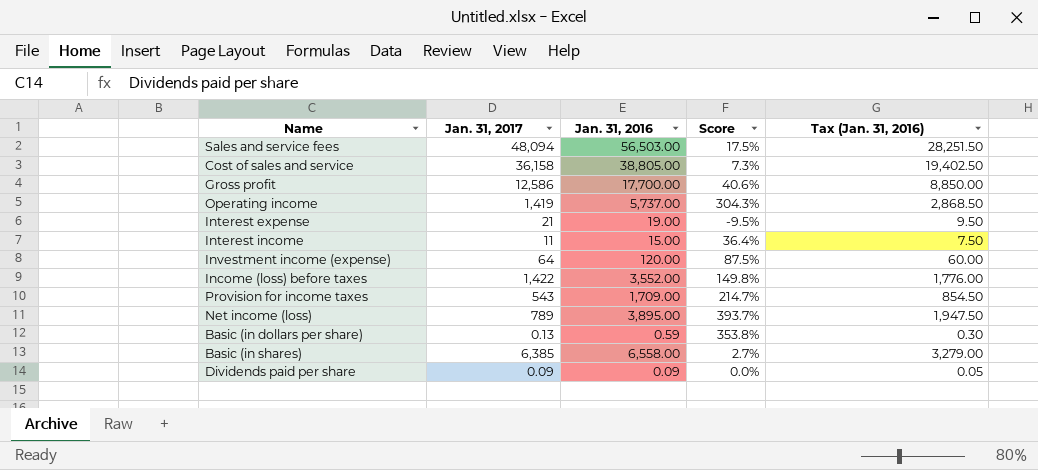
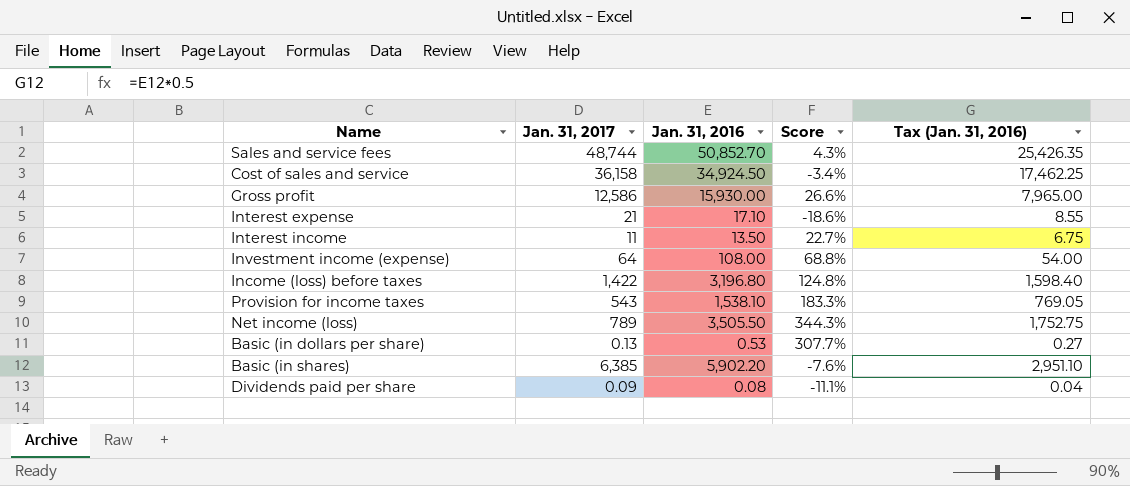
row Operating income: 1,419 | 5,737.00 | 304.3% | 2,868.50 -> none
Sales and service fees | Jan. 31, 2017: 48,094 -> 48,744
Sales and service fees | Jan. 31, 2016: 56,503.00 -> 50,852.70
Sales and service fees | Score: 17.5% -> 4.3%
Sales and service fees | Tax (Jan. 31, 2016): 28,251.50 -> 25,426.35
Cost of sales and service | Jan. 31, 2016: 38,805.00 -> 34,924.50
Cost of sales and service | Score: 7.3% -> -3.4%
Cost of sales and service | Tax (Jan. 31, 2016): 19,402.50 -> 17,462.25
Gross profit | Jan. 31, 2016: 17,700.00 -> 15,930.00
Gross profit | Score: 40.6% -> 26.6%
Gross profit | Tax (Jan. 31, 2016): 8,850.00 -> 7,965.00
Interest expense | Jan. 31, 2016: 19.00 -> 17.10
Interest expense | Score: -9.5% -> -18.6%
Interest expense | Tax (Jan. 31, 2016): 9.50 -> 8.55
Interest income | Jan. 31, 2016: 15.00 -> 13.50
Interest income | Score: 36.4% -> 22.7%
Interest income | Tax (Jan. 31, 2016): 7.50 -> 6.75
Investment income (expense) | Jan. 31, 2016: 120.00 -> 108.00
Investment income (expense) | Score: 87.5% -> 68.8%
Investment income (expense) | Tax (Jan. 31, 2016): 60.00 -> 54.00
Income (loss) before taxes | Jan. 31, 2016: 3,552.00 -> 3,196.80
Income (loss) before taxes | Score: 149.8% -> 124.8%
Income (loss) before taxes | Tax (Jan. 31, 2016): 1,776.00 -> 1,598.40
Provision for income taxes | Jan. 31, 2016: 1,709.00 -> 1,538.10
Provision for income taxes | Score: 214.7% -> 183.3%
Provision for income taxes | Tax (Jan. 31, 2016): 854.50 -> 769.05
Net income (loss) | Jan. 31, 2016: 3,895.00 -> 3,505.50
Net income (loss) | Score: 393.7% -> 344.3%
Net income (loss) | Tax (Jan. 31, 2016): 1,947.50 -> 1,752.75
Basic (in dollars per share) | Jan. 31, 2016: 0.59 -> 0.53
Basic (in dollars per share) | Score: 353.8% -> 307.7%
Basic (in dollars per share) | Tax (Jan. 31, 2016): 0.30 -> 0.27
Basic (in shares) | Jan. 31, 2016: 6,558.00 -> 5,902.20
Basic (in shares) | Score: 2.7% -> -7.6%
Basic (in shares) | Tax (Jan. 31, 2016): 3,279.00 -> 2,951.10
Dividends paid per share | Jan. 31, 2016: 0.09 -> 0.08
Dividends paid per share | Score: 0.0% -> -11.1%
Dividends paid per share | Tax (Jan. 31, 2016): 0.05 -> 0.04

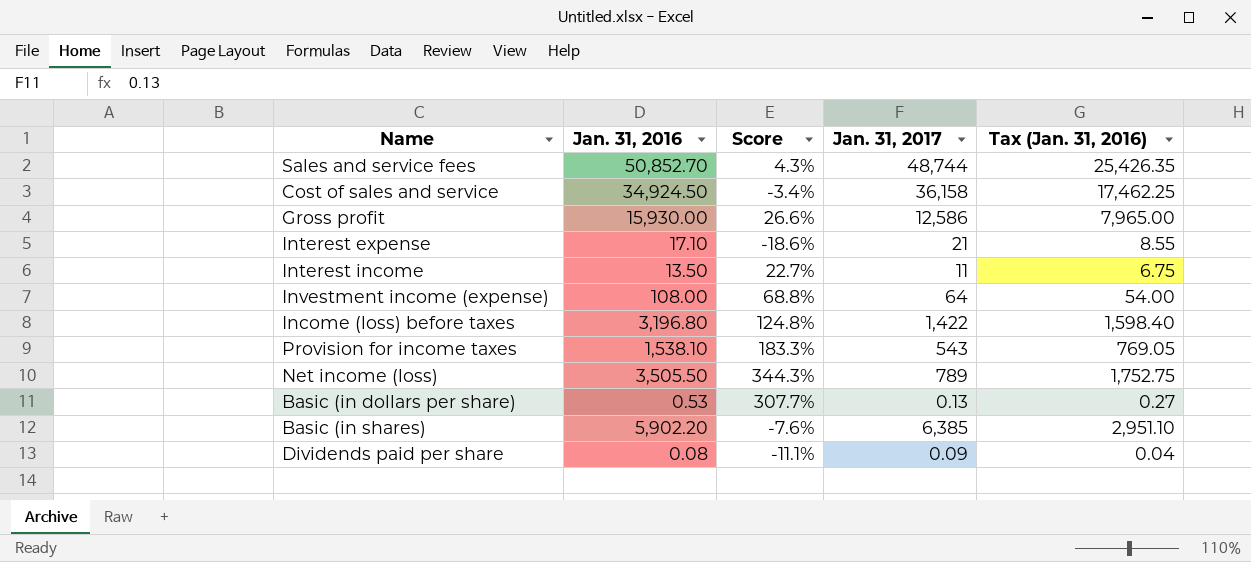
column Jan. 31, 2017 | position: 2 -> 4

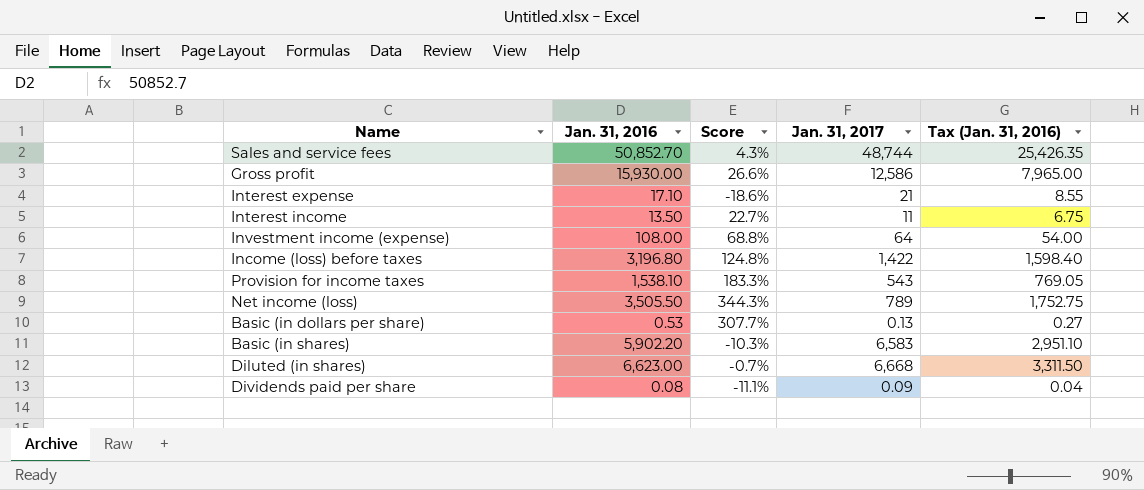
row Cost of sales and service: 34,924.50 | -3.4% | 36,158 | 17,462.25 -> none
Basic (in shares) | Score: -7.6% -> -10.3%
Basic (in shares) | Jan. 31, 2017: 6,385 -> 6,583
row Diluted (in shares): none -> 6,623.00 | -0.7% | 6,668 | 3,311.50

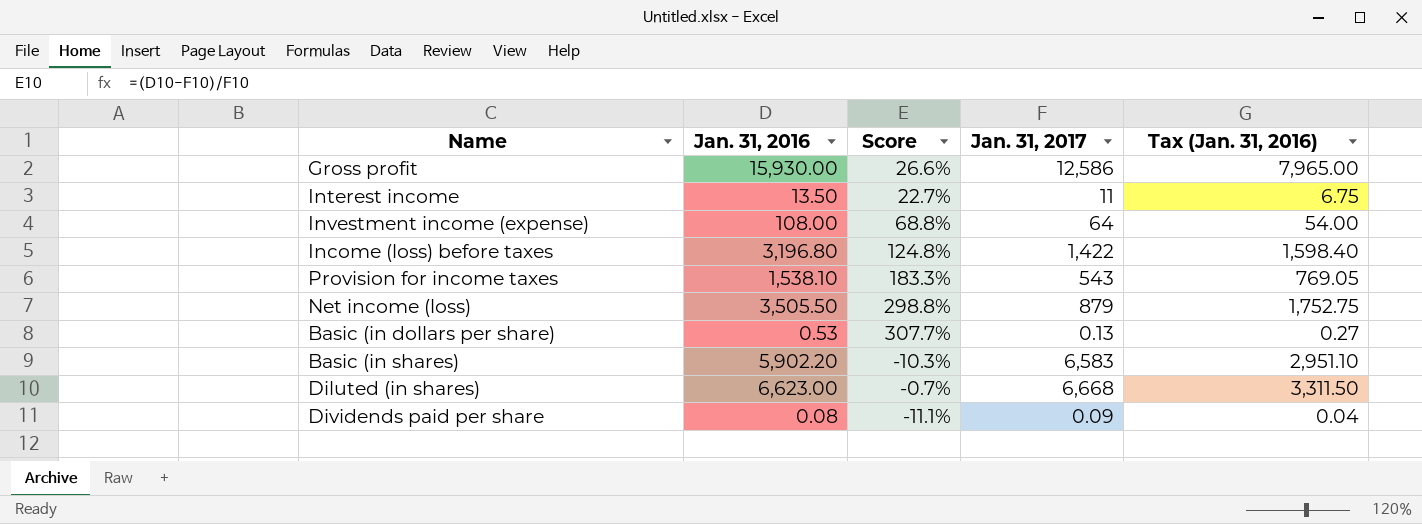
row Sales and service fees: 50,852.70 | 4.3% | 48,744 | 25,426.35 -> none
row Interest expense: 17.10 | -18.6% | 21 | 8.55 -> none
Net income (loss) | Score: 344.3% -> 298.8%
Net income (loss) | Jan. 31, 2017: 789 -> 879

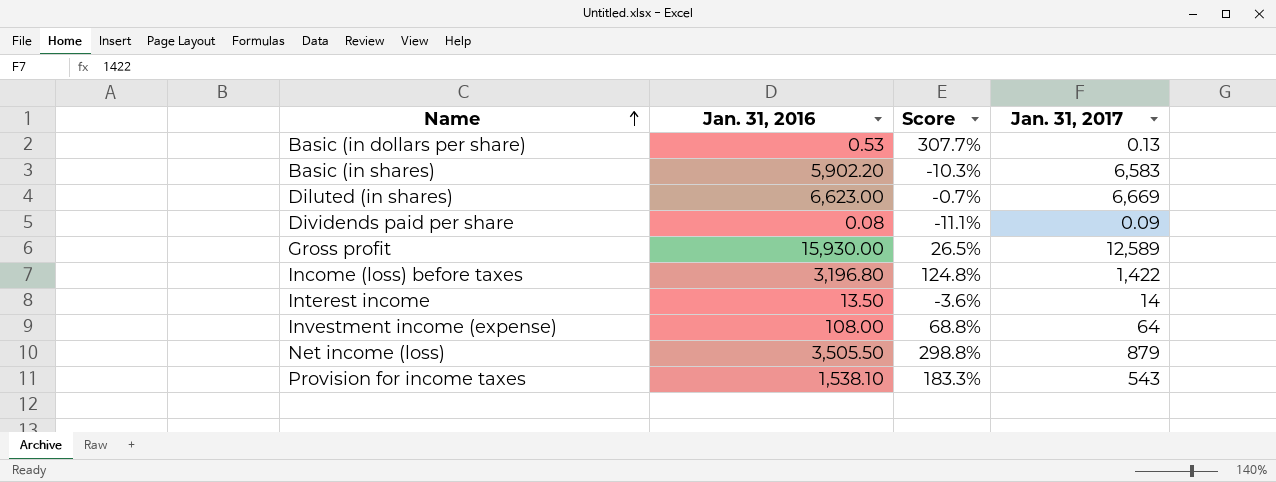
row order: none -> Name ascending
column Tax (Jan. 31, 2016) | formula: [Jan. 31, 2016] * 0.5 -> none
Diluted (in shares) | Jan. 31, 2017: 6,668 -> 6,669
Gross profit | Score: 26.6% -> 26.5%
Gross profit | Jan. 31, 2017: 12,586 -> 12,589
Interest income | Score: 22.7% -> -3.6%
Interest income | Jan. 31, 2017: 11 -> 14

